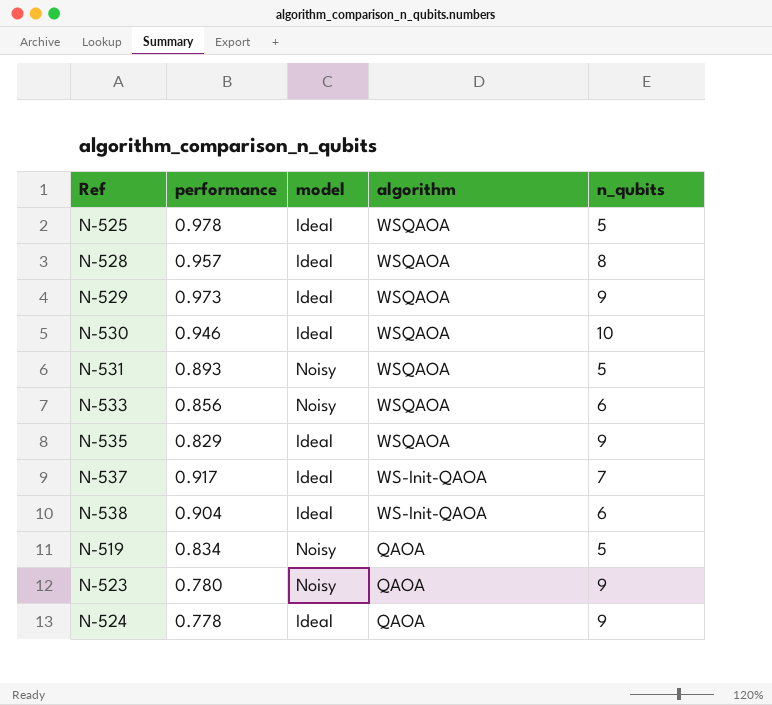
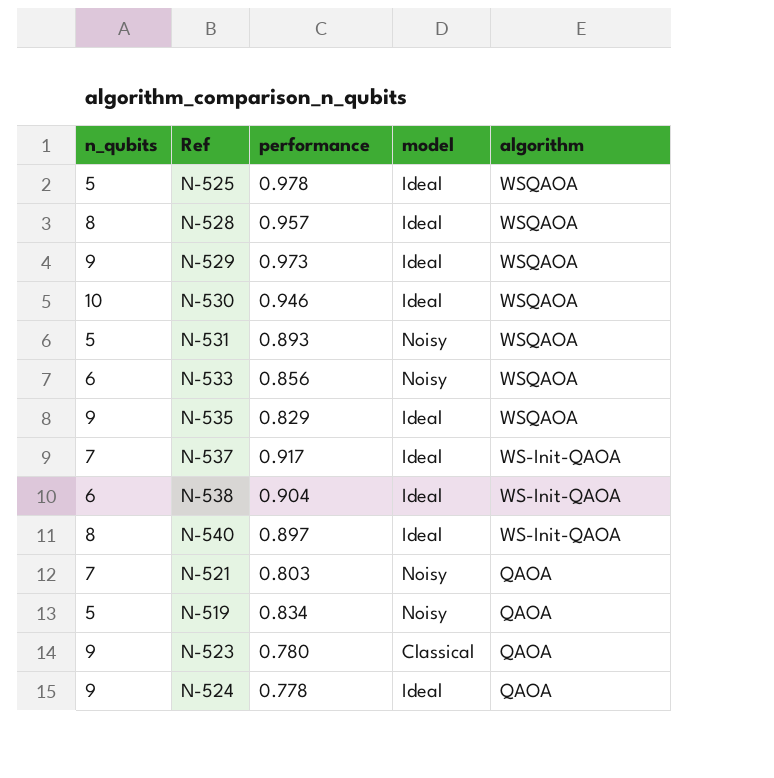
column n_qubits | position: 5 -> 1
row N-540: none -> 8 | 0.897 | Ideal | WS-Init-QAOA
row N-521: none -> 7 | 0.803 | Noisy | QAOA
N-523 | model: Noisy -> Classical

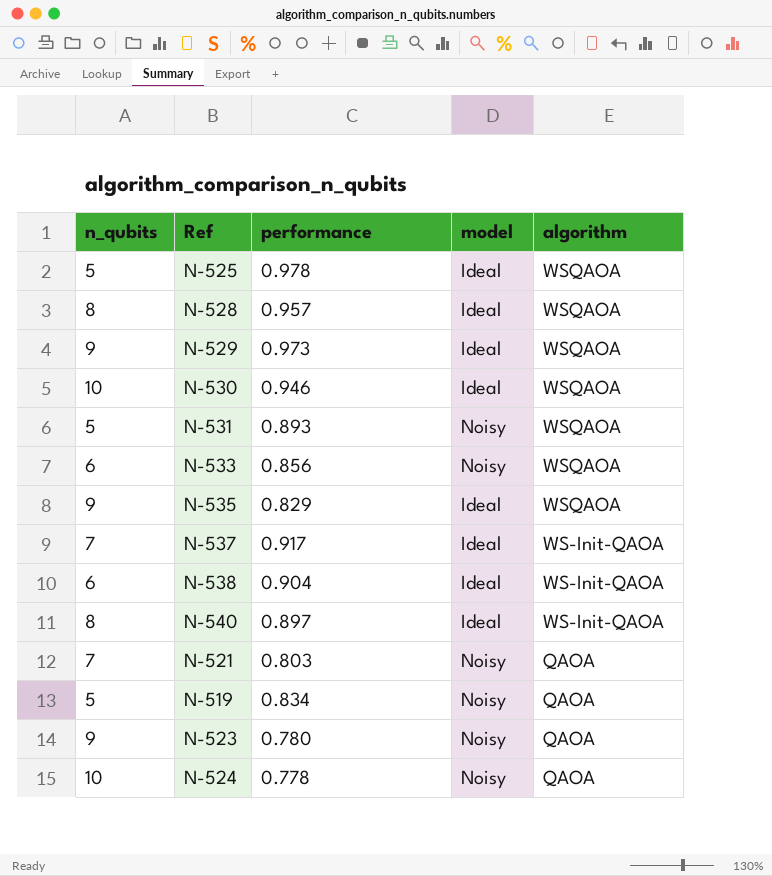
N-523 | model: Classical -> Noisy
N-524 | n_qubits: 9 -> 10
N-524 | model: Ideal -> Noisy

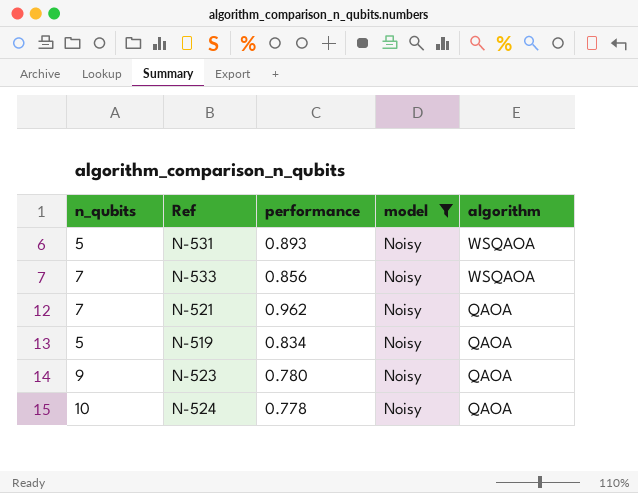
filter: none -> model = Noisy
N-533 | n_qubits: 6 -> 7
N-521 | performance: 0.803 -> 0.962

